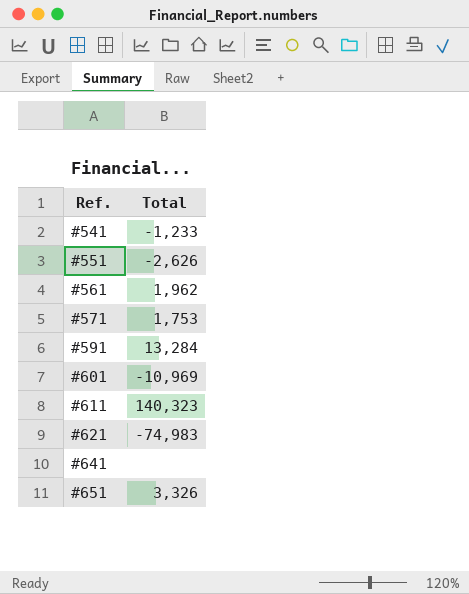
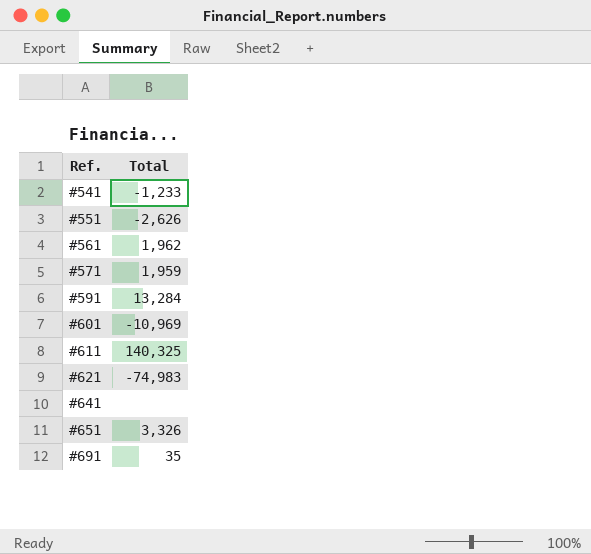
#571 | Total: 1,753 -> 1,959
#611 | Total: 140,323 -> 140,325
row #691: none -> 35

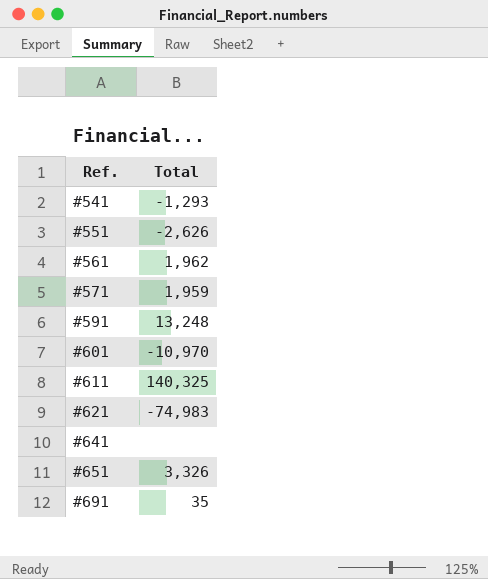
#541 | Total: -1,233 -> -1,293
#591 | Total: 13,284 -> 13,248
#601 | Total: -10,969 -> -10,970

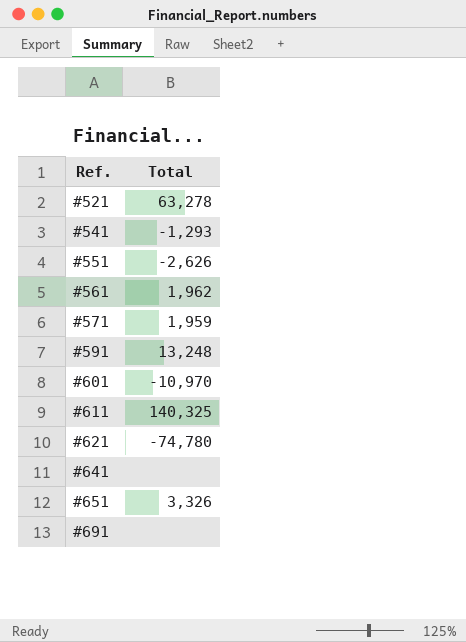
row #521: none -> 63,278
#621 | Total: -74,983 -> -74,780
#691 | Total: 35 -> none

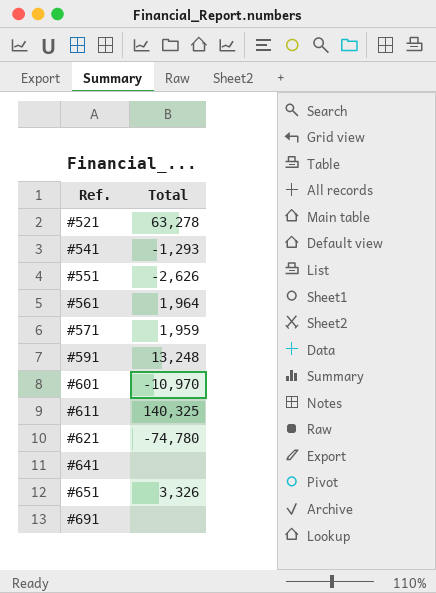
#561 | Total: 1,962 -> 1,964

